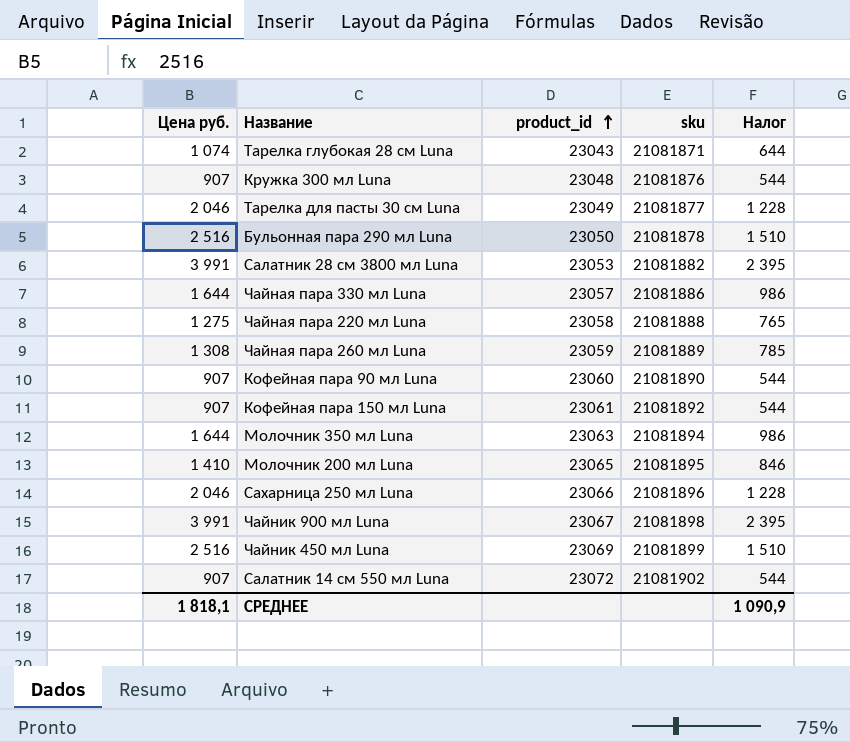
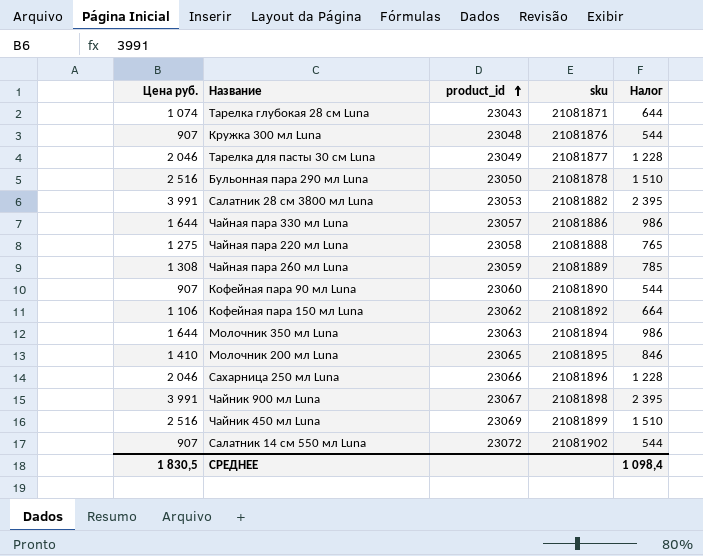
Кофейная пара 150 мл Luna | Цена руб.: 907 -> 1 106
Кофейная пара 150 мл Luna | product_id: 23061 -> 23062
Кофейная пара 150 мл Luna | Налог: 544 -> 664
СРЕДНЕЕ | Цена руб.: 1 818,1 -> 1 830,5
СРЕДНЕЕ | Налог: 1 090,9 -> 1 098,4

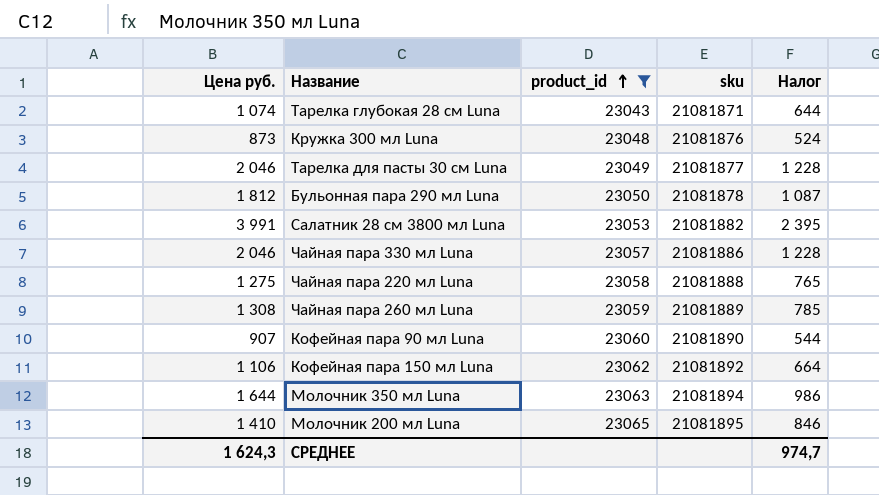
filter: none -> product_id <= 23065
Кружка 300 мл Luna | Цена руб.: 907 -> 873
Кружка 300 мл Luna | Налог: 544 -> 524
Бульонная пара 290 мл Luna | Цена руб.: 2 516 -> 1 812
Бульонная пара 290 мл Luna | Налог: 1 510 -> 1 087
Чайная пара 330 мл Luna | Цена руб.: 1 644 -> 2 046
Чайная пара 330 мл Luna | Налог: 986 -> 1 228
СРЕДНЕЕ | Цена руб.: 1 830,5 -> 1 624,3
СРЕДНЕЕ | Налог: 1 098,4 -> 974,7

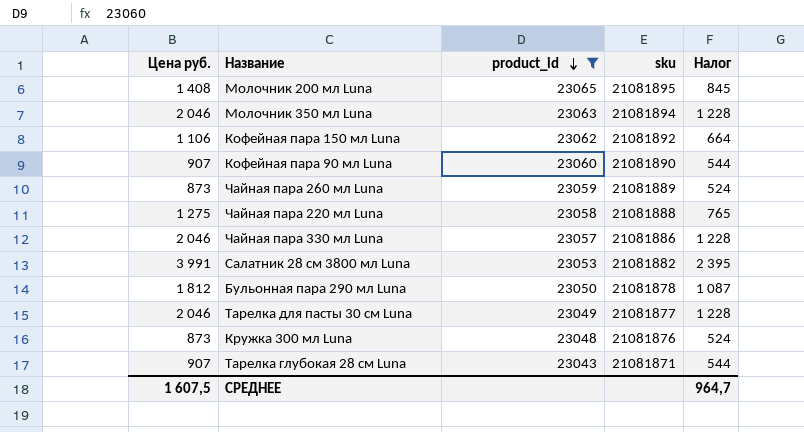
row order: product_id ascending -> product_id descending
Молочник 200 мл Luna | Цена руб.: 1 410 -> 1 408
Молочник 200 мл Luna | Налог: 846 -> 845
Молочник 350 мл Luna | Цена руб.: 1 644 -> 2 046
Молочник 350 мл Luna | Налог: 986 -> 1 228
Чайная пара 260 мл Luna | Цена руб.: 1 308 -> 873
Чайная пара 260 мл Luna | Налог: 785 -> 524
Тарелка глубокая 28 см Luna | Цена руб.: 1 074 -> 907
Тарелка глубокая 28 см Luna | Налог: 644 -> 544
СРЕДНЕЕ | Цена руб.: 1 624,3 -> 1 607,5
СРЕДНЕЕ | Налог: 974,7 -> 964,7

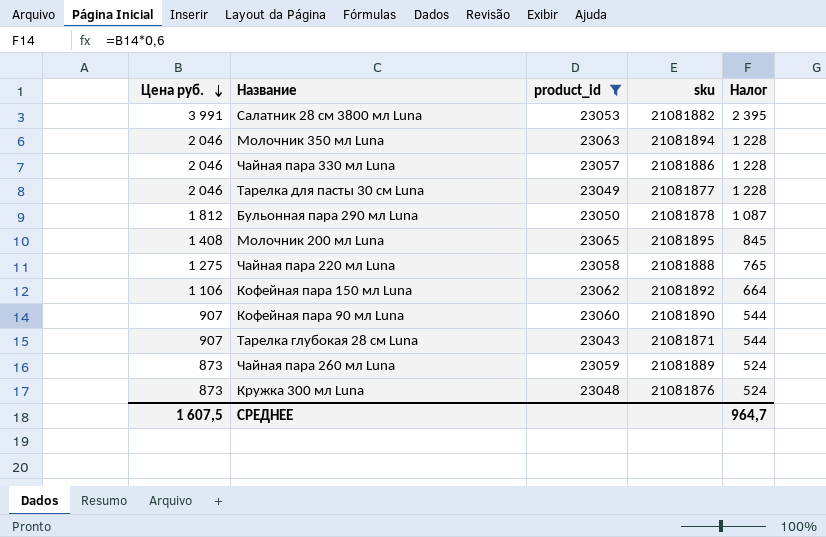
row order: product_id descending -> Цена руб. descending

